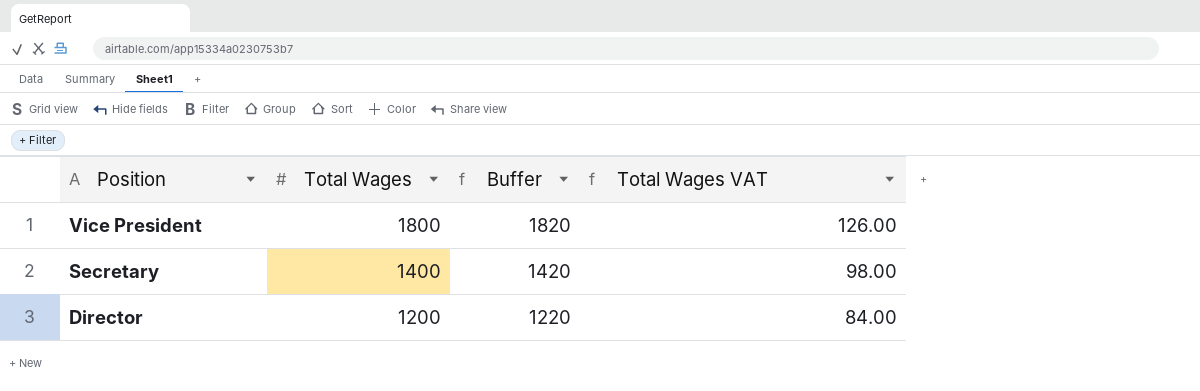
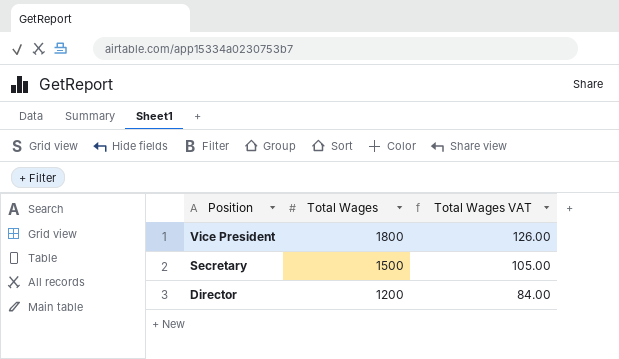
column Buffer | formula: [Total Wages] + 20 -> none
Secretary | Total Wages: 1400 -> 1500
Secretary | Total Wages VAT: 98.00 -> 105.00

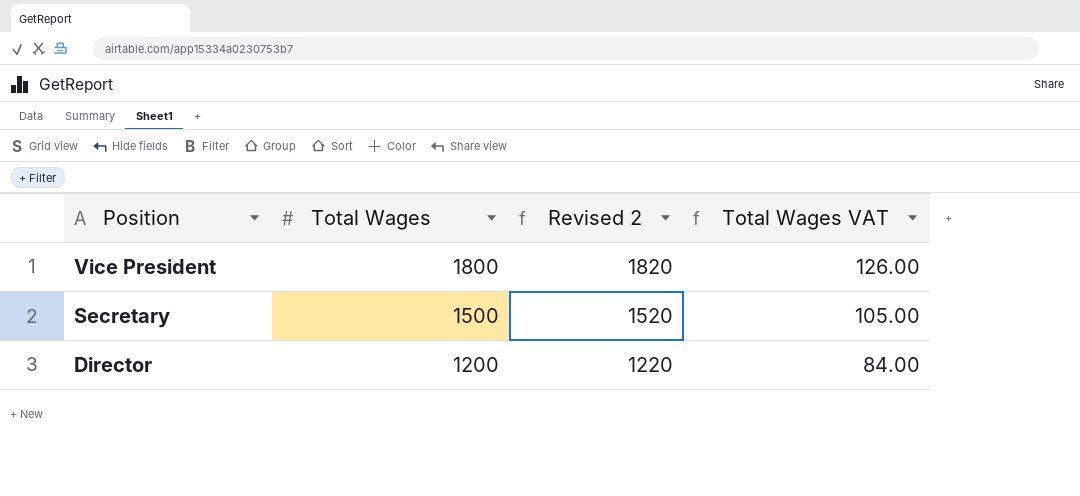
column Revised 2 | formula: none -> [Total Wages] + 20

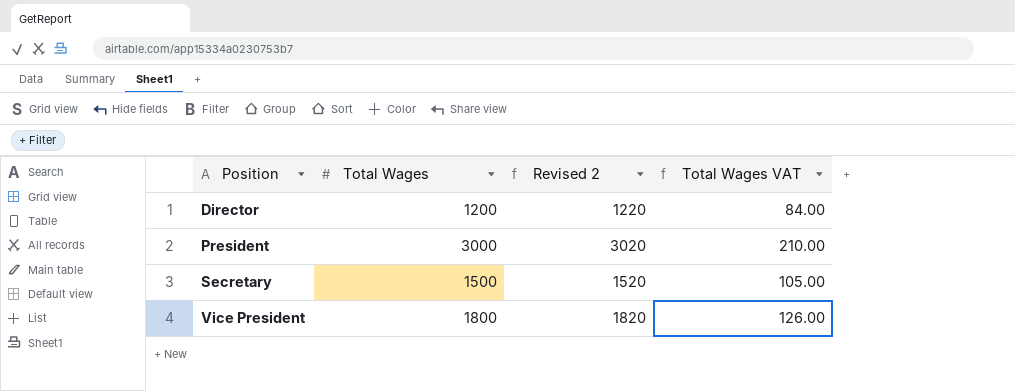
row order: Position descending -> Position ascending
row President: none -> 3000 | 3020 | 210.00

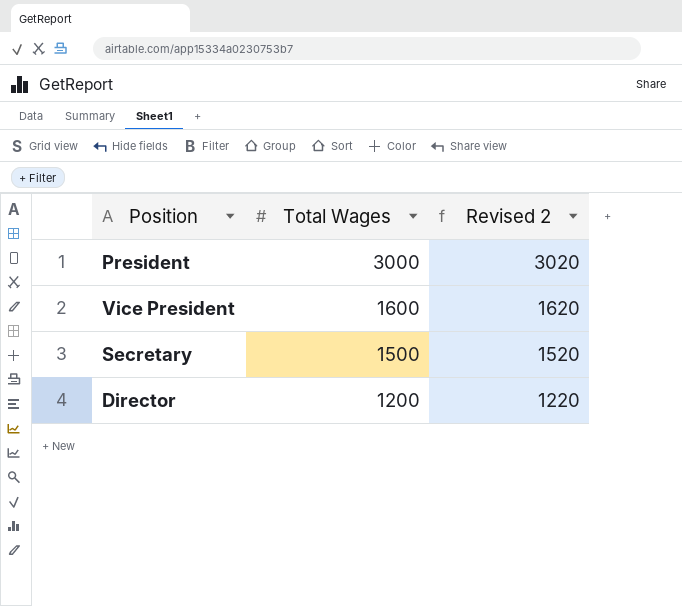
row order: Position ascending -> Total Wages descending
column Total Wages VAT | formula: [Total Wages] * 0.07 -> none
Vice President | Total Wages: 1800 -> 1600
Vice President | Revised 2: 1820 -> 1620

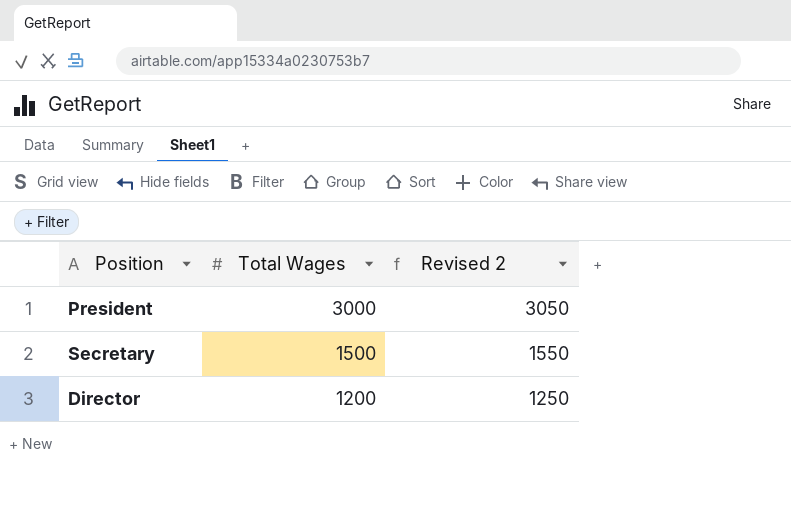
column Revised 2 | formula: [Total Wages] + 20 -> [Total Wages] + 50
row Vice President: 1600 | 1620 -> none

